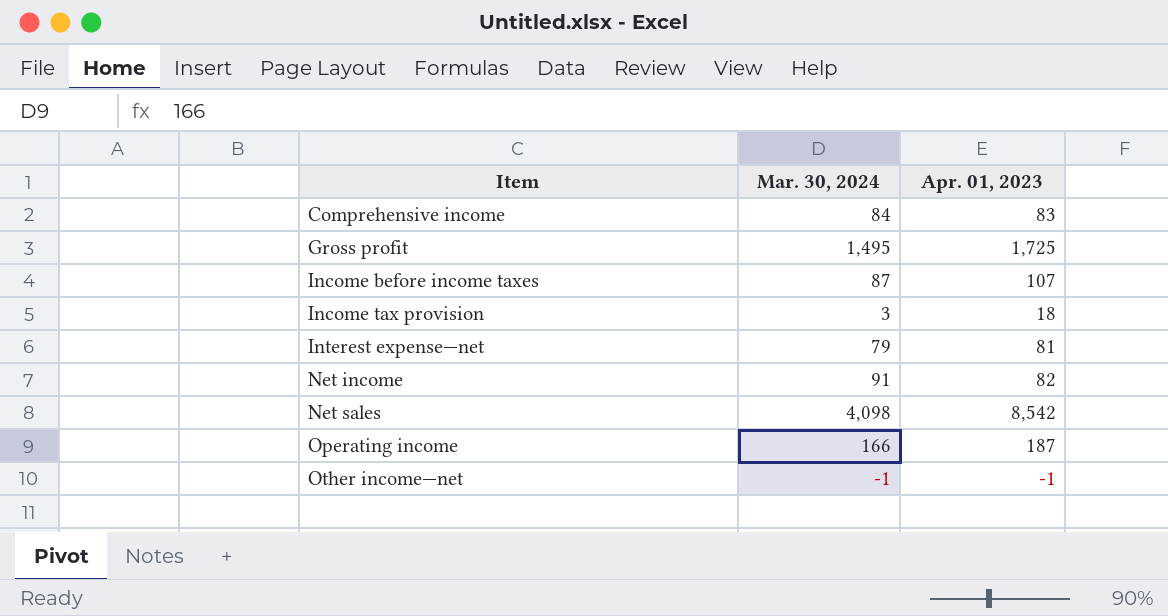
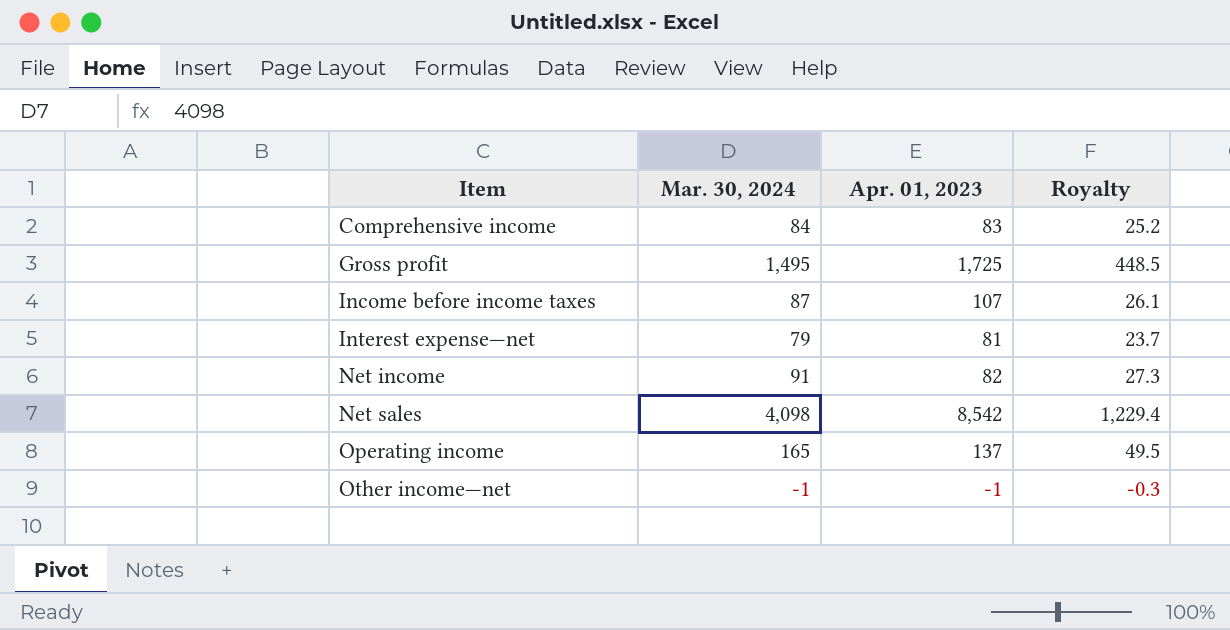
column Royalty | formula: none -> [Mar. 30, 2024] * 0.3
row Income tax provision: 3 | 18 -> none
Operating income | Mar. 30, 2024: 166 -> 165
Operating income | Apr. 01, 2023: 187 -> 137

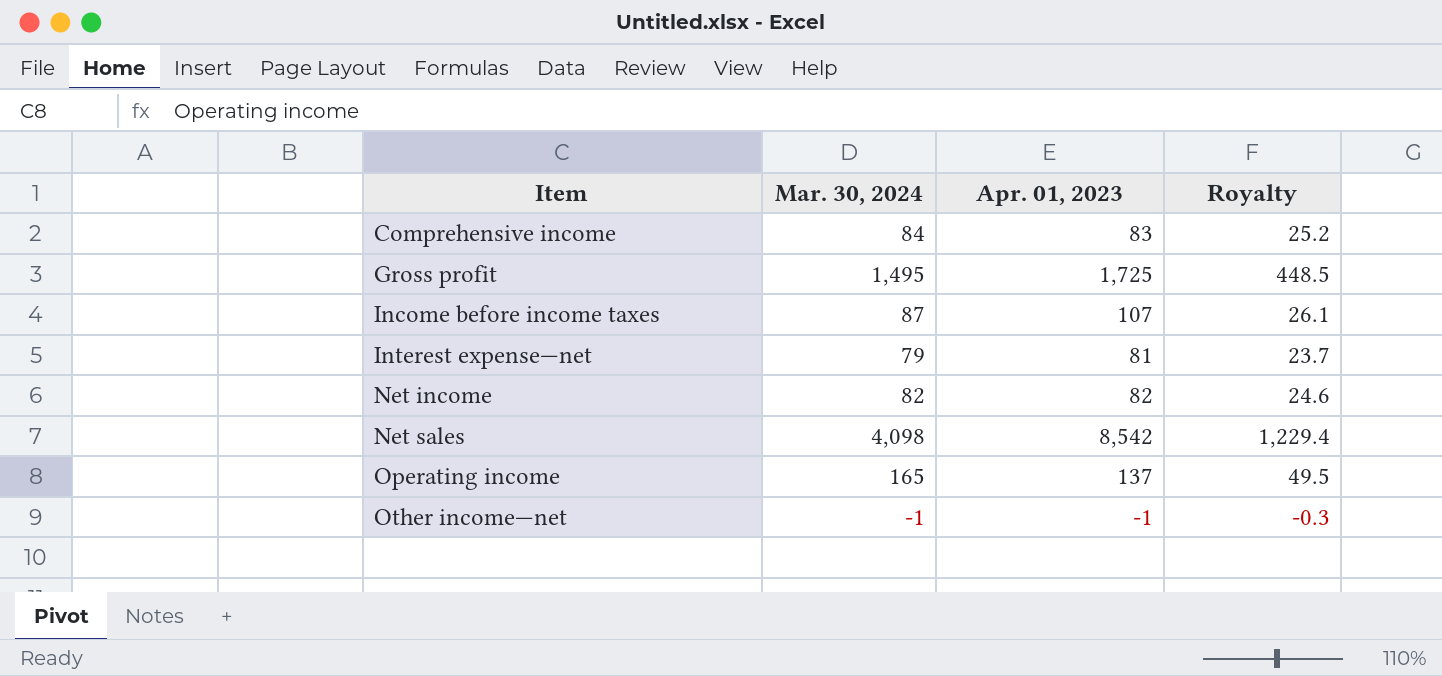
Net income | Mar. 30, 2024: 91 -> 82
Net income | Royalty: 27.3 -> 24.6

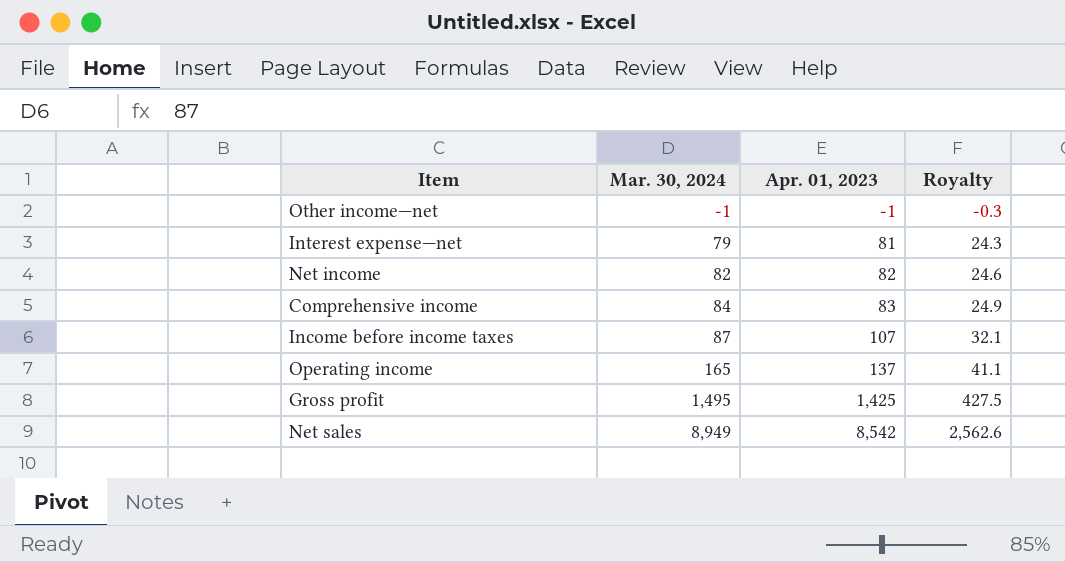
row order: Item ascending -> Mar. 30, 2024 ascending
column Royalty | formula: [Mar. 30, 2024] * 0.3 -> [Apr. 01, 2023] * 0.3
Gross profit | Apr. 01, 2023: 1,725 -> 1,425
Net sales | Mar. 30, 2024: 4,098 -> 8,949

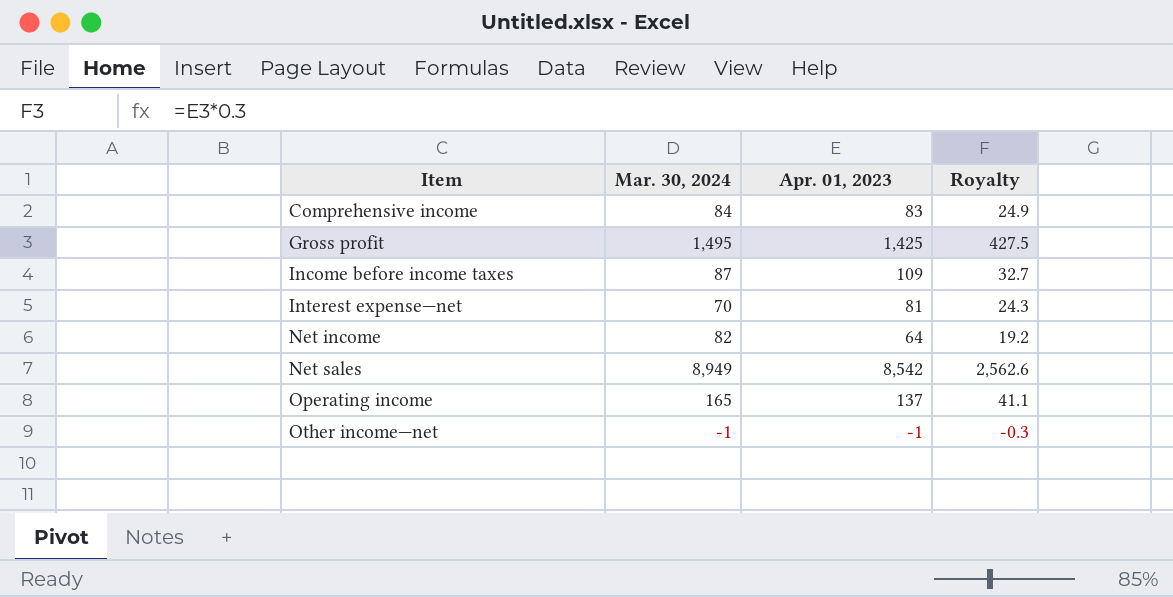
row order: Mar. 30, 2024 ascending -> Item ascending
Income before income taxes | Apr. 01, 2023: 107 -> 109
Income before income taxes | Royalty: 32.1 -> 32.7
Interest expense—net | Mar. 30, 2024: 79 -> 70
Net income | Apr. 01, 2023: 82 -> 64
Net income | Royalty: 24.6 -> 19.2

